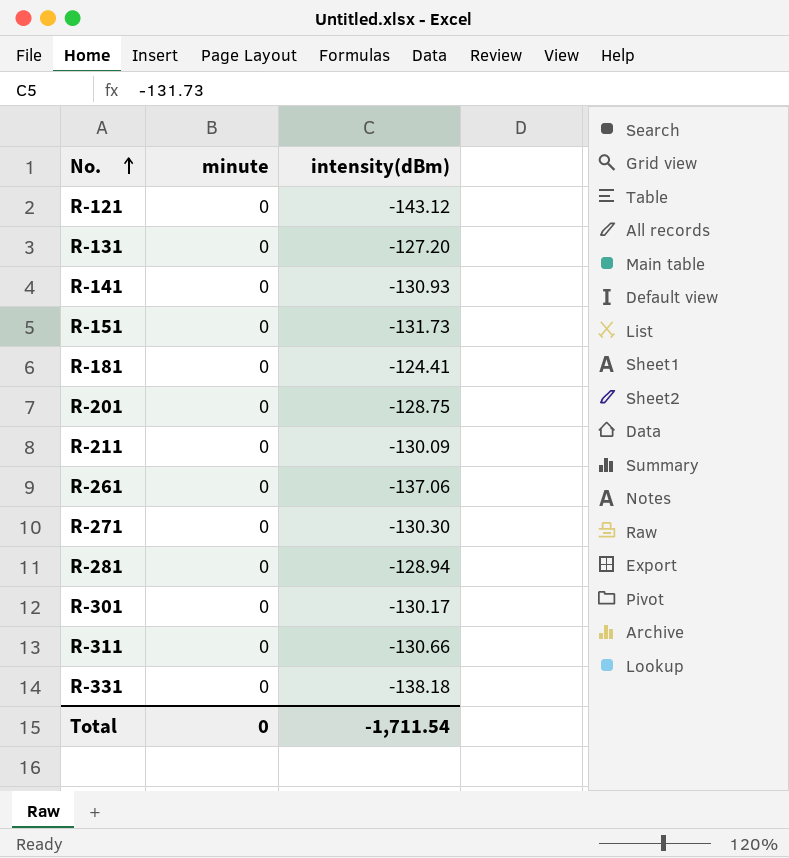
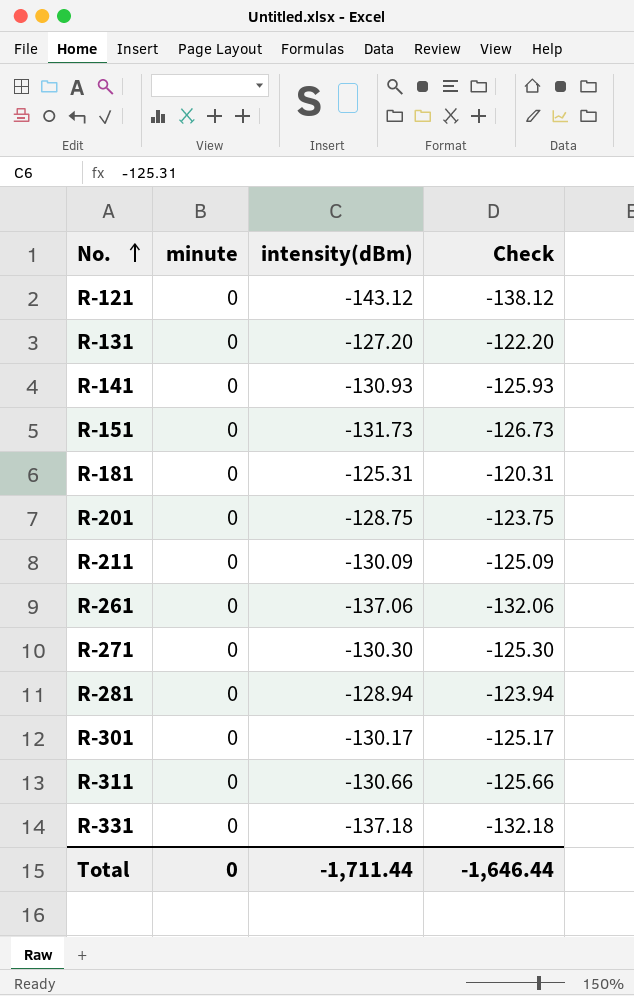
column Check | formula: none -> [intensity(dBm)] + 5
R-181 | intensity(dBm): -124.41 -> -125.31
R-331 | intensity(dBm): -138.18 -> -137.18
Total | intensity(dBm): -1,711.54 -> -1,711.44

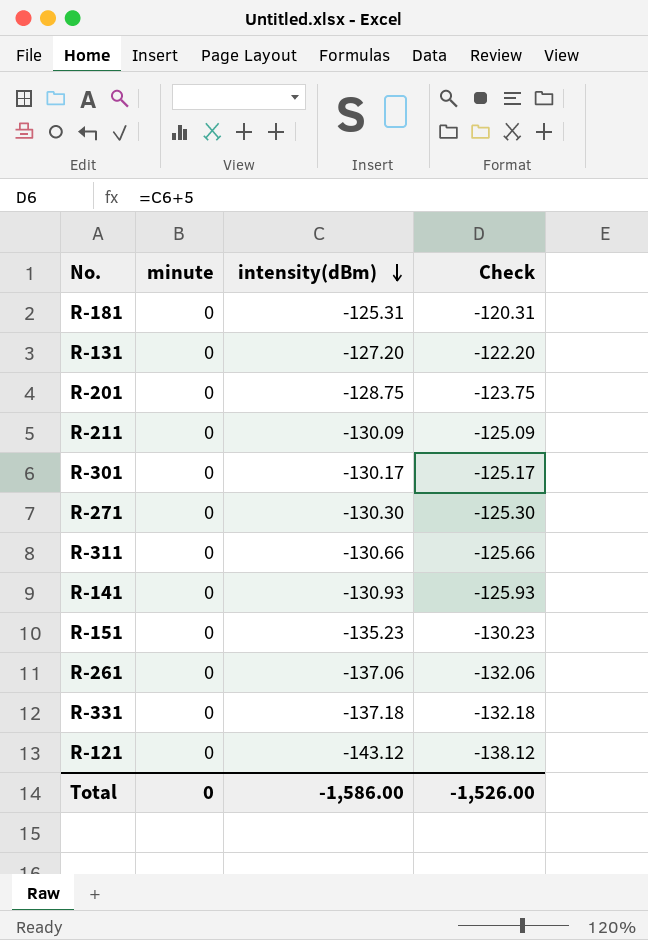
row order: No. ascending -> intensity(dBm) descending
row R-281: 0 | -128.94 | -123.94 -> none
R-151 | intensity(dBm): -131.73 -> -135.23
R-151 | Check: -126.73 -> -130.23
Total | intensity(dBm): -1,711.44 -> -1,586.00
Total | Check: -1,646.44 -> -1,526.00

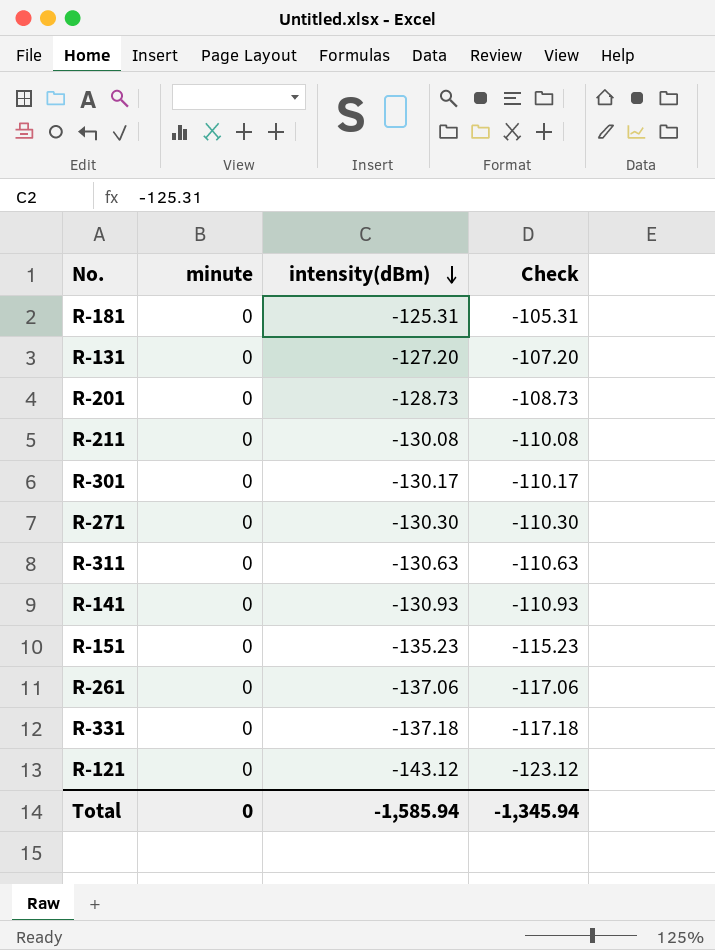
column Check | formula: [intensity(dBm)] + 5 -> [intensity(dBm)] + 20
R-201 | intensity(dBm): -128.75 -> -128.73
R-211 | intensity(dBm): -130.09 -> -130.08
R-311 | intensity(dBm): -130.66 -> -130.63
Total | intensity(dBm): -1,586.00 -> -1,585.94
Total | Check: -1,526.00 -> -1,345.94

